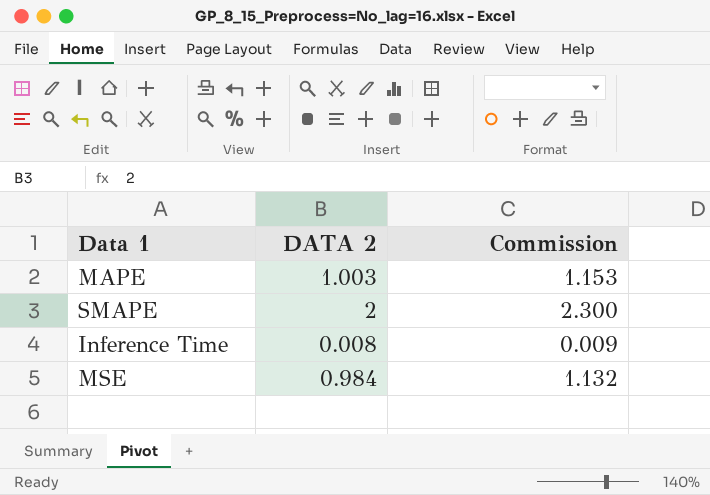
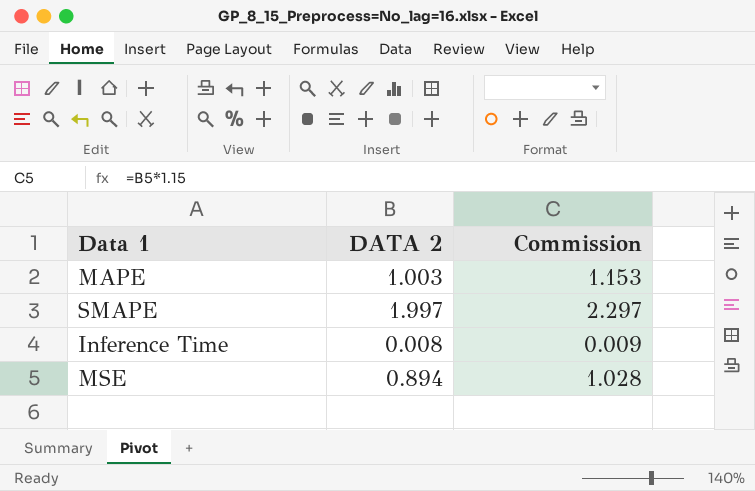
SMAPE | DATA 2: 2 -> 1.997
SMAPE | Commission: 2.300 -> 2.297
MSE | DATA 2: 0.984 -> 0.894
MSE | Commission: 1.132 -> 1.028

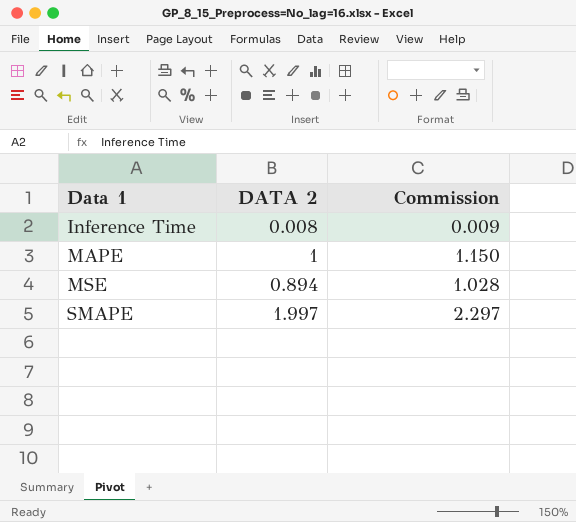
row order: none -> Data 1 ascending
MAPE | DATA 2: 1.003 -> 1
MAPE | Commission: 1.153 -> 1.150

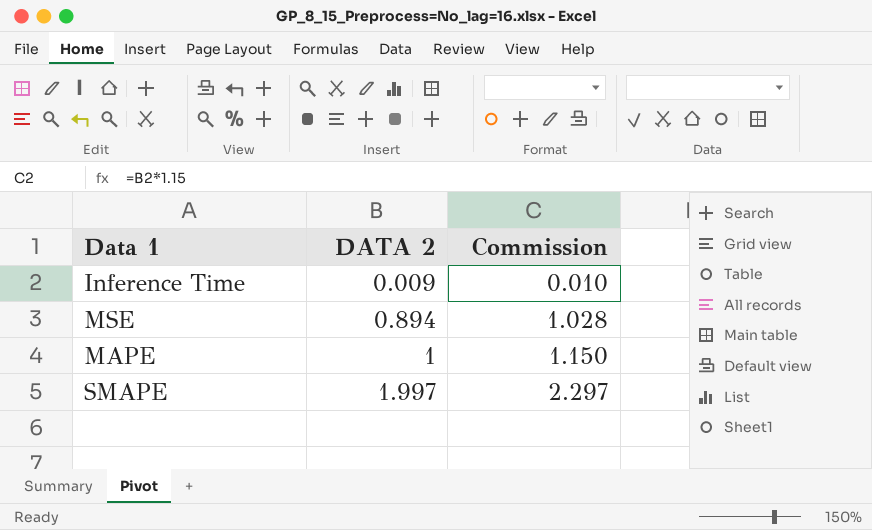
row order: Data 1 ascending -> DATA 2 ascending
Inference Time | DATA 2: 0.008 -> 0.009
Inference Time | Commission: 0.009 -> 0.010

